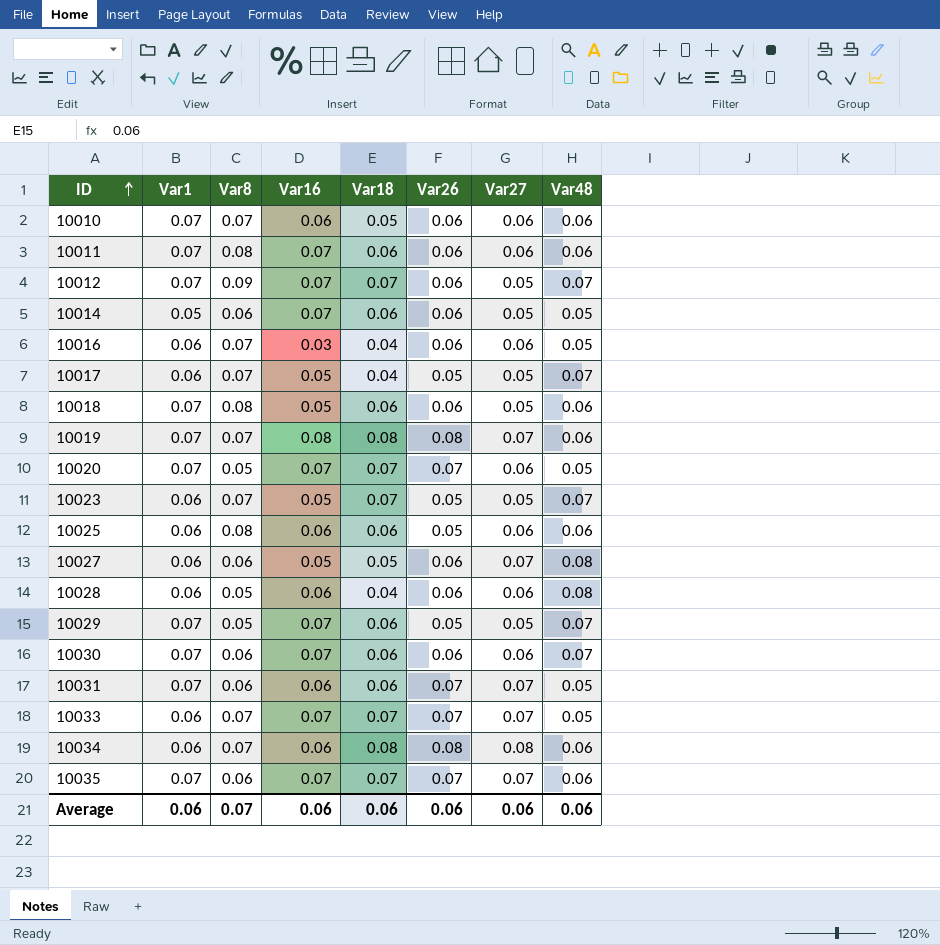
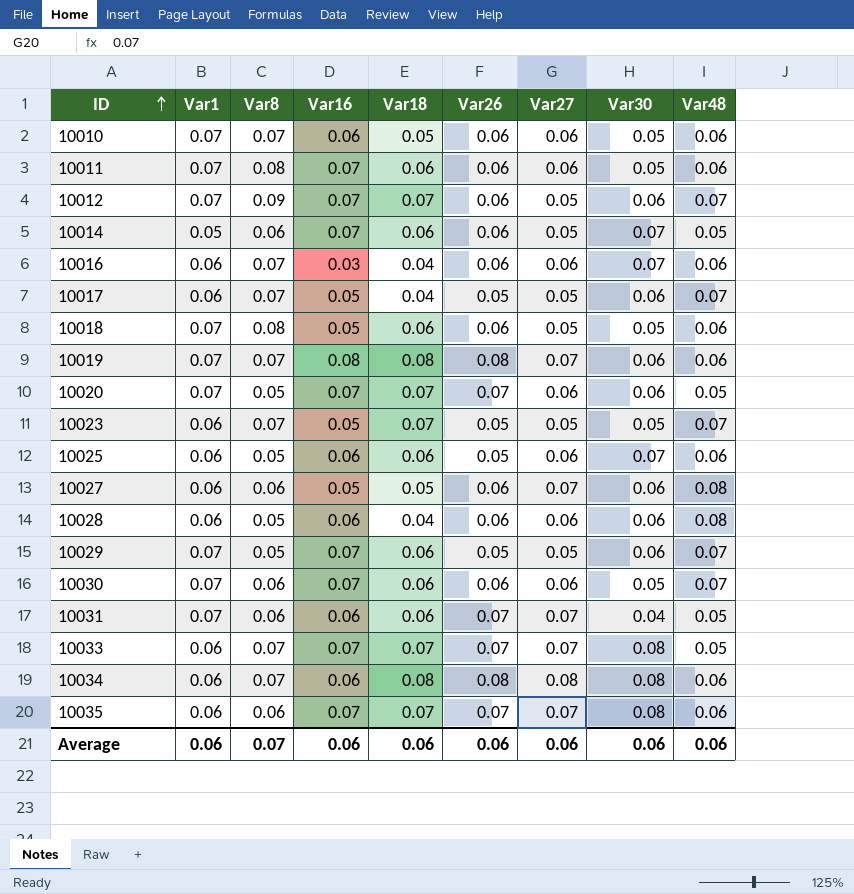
column Var30 | position: none -> 8
10016 | Var48: 0.05 -> 0.06
10025 | Var8: 0.08 -> 0.05
10035 | Var1: 0.07 -> 0.06

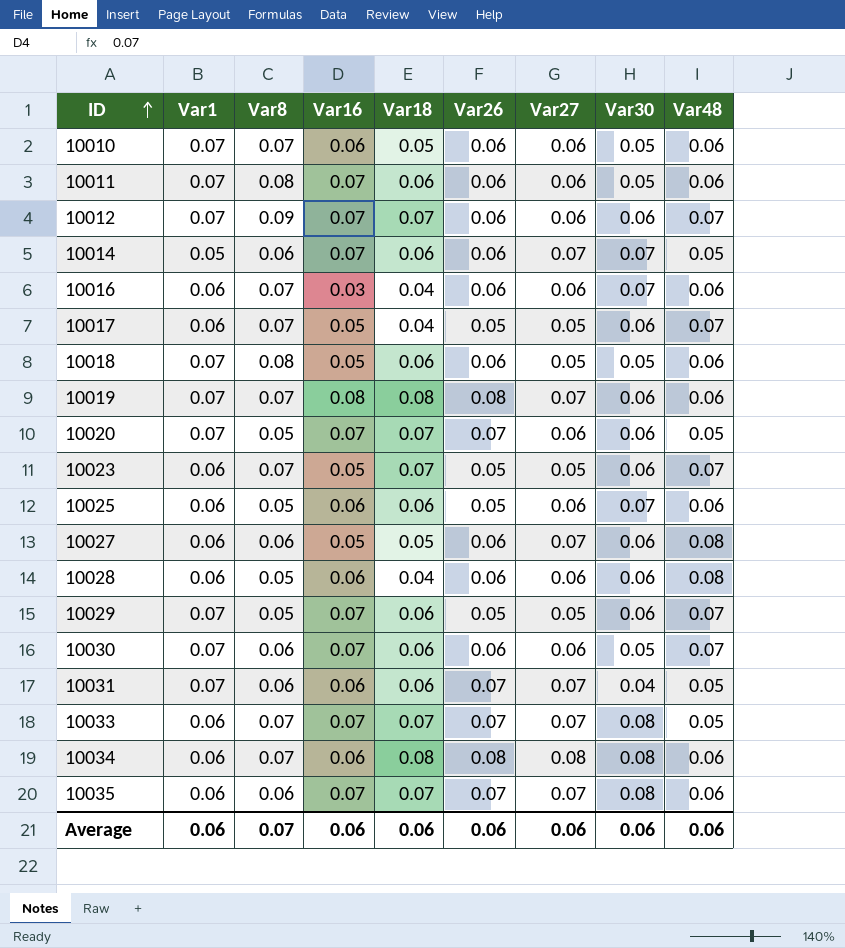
10012 | Var27: 0.05 -> 0.06
10014 | Var27: 0.05 -> 0.07
10023 | Var30: 0.05 -> 0.06

